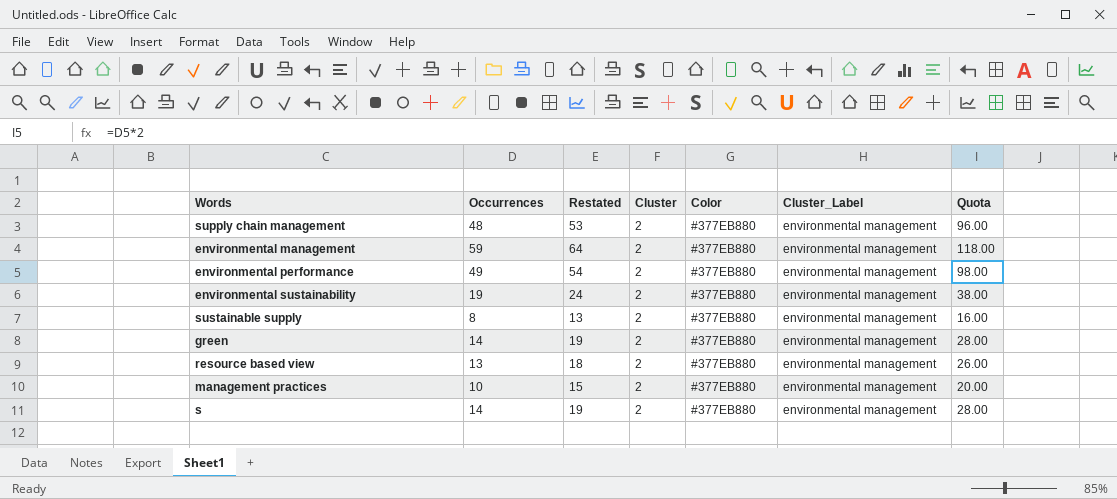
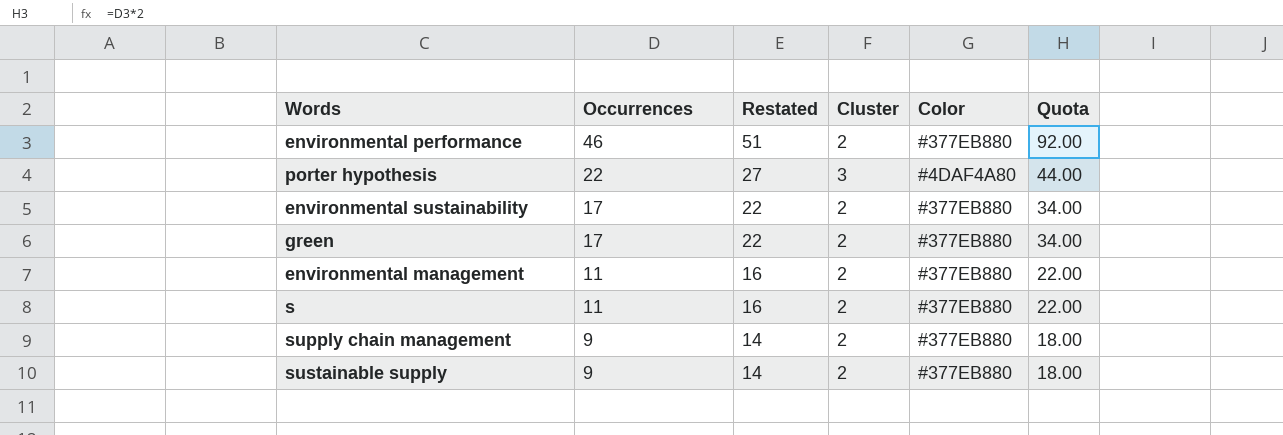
row order: none -> Occurrences descending
column Cluster_Label | position: 6 -> none
row resource based view: 13 | 18 | 2 | #377EB880 | environmental management | 26.00 -> none
row management practices: 10 | 15 | 2 | #377EB880 | environmental management | 20.00 -> none
environmental performance | Occurrences: 49 -> 46
environmental performance | Restated: 54 -> 51
environmental performance | Quota: 98.00 -> 92.00
row porter hypothesis: none -> 22 | 27 | 3 | #4DAF4A80 | 44.00
environmental sustainability | Occurrences: 19 -> 17
environmental sustainability | Restated: 24 -> 22
environmental sustainability | Quota: 38.00 -> 34.00
green | Occurrences: 14 -> 17
green | Restated: 19 -> 22
green | Quota: 28.00 -> 34.00
environmental management | Occurrences: 59 -> 11
environmental management | Restated: 64 -> 16
environmental management | Quota: 118.00 -> 22.00
s | Occurrences: 14 -> 11
s | Restated: 19 -> 16
s | Quota: 28.00 -> 22.00
supply chain management | Occurrences: 48 -> 9
supply chain management | Restated: 53 -> 14
supply chain management | Quota: 96.00 -> 18.00
sustainable supply | Occurrences: 8 -> 9
sustainable supply | Restated: 13 -> 14
sustainable supply | Quota: 16.00 -> 18.00

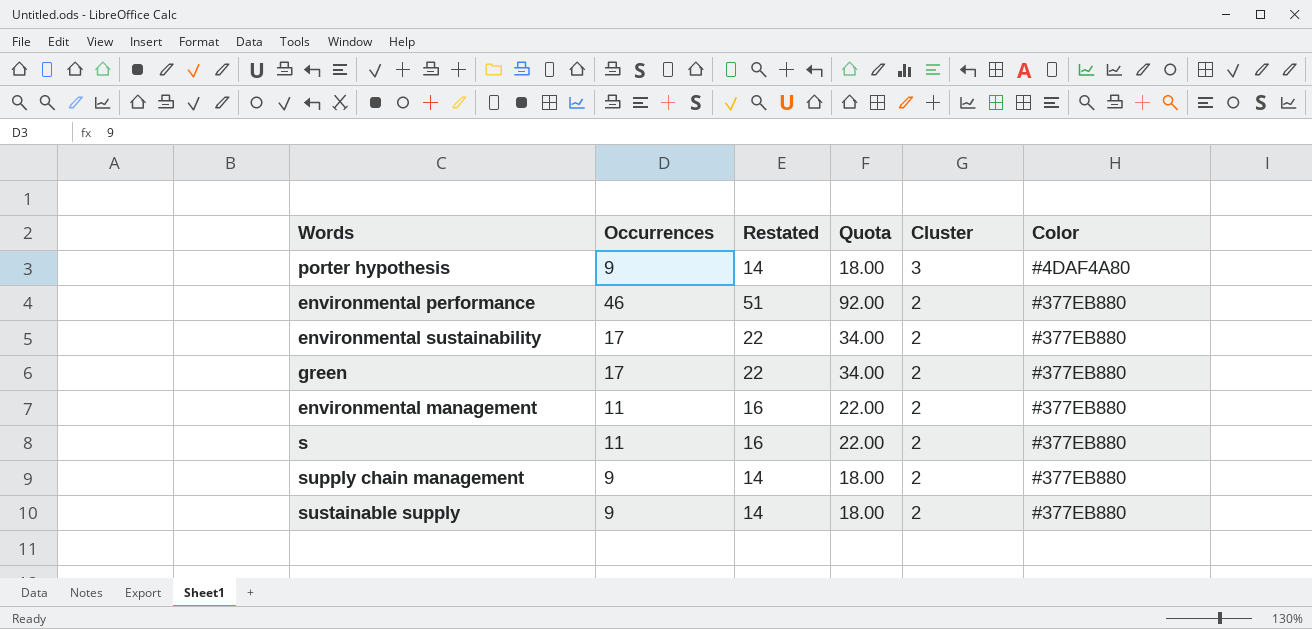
row order: Occurrences descending -> Cluster descending
column Quota | position: 6 -> 4
porter hypothesis | Occurrences: 22 -> 9
porter hypothesis | Restated: 27 -> 14
porter hypothesis | Quota: 44.00 -> 18.00

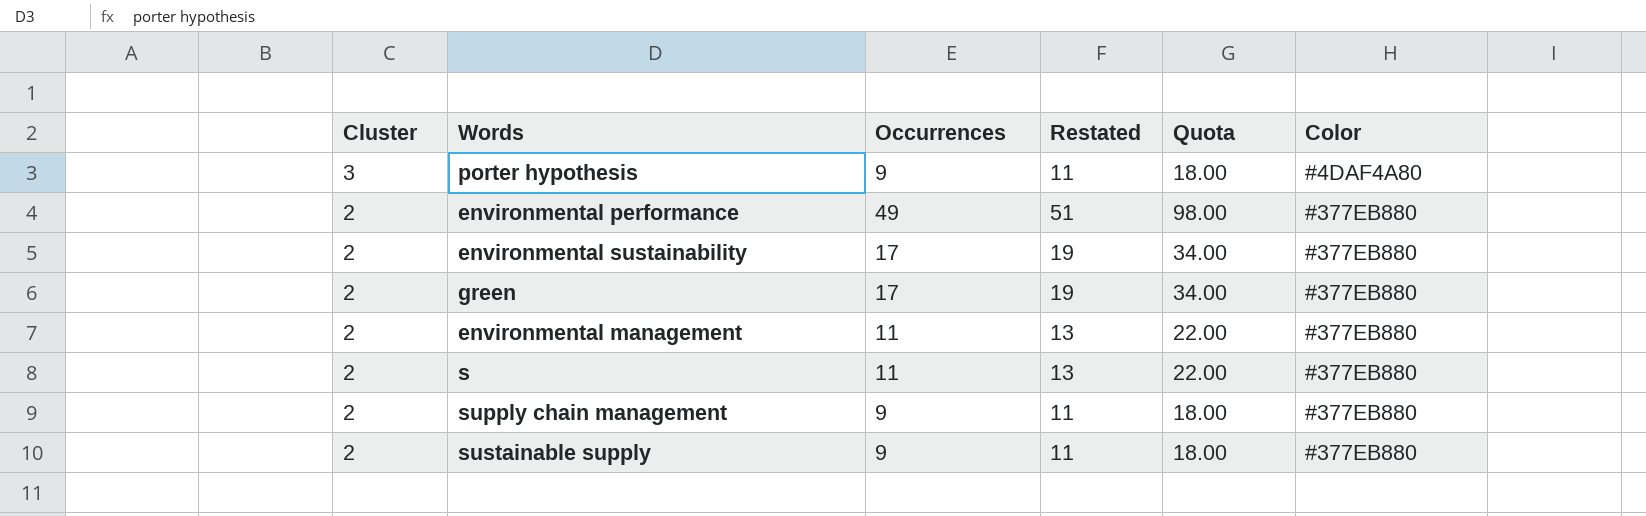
column Cluster | position: 5 -> 1
column Restated | formula: [Occurrences] + 5 -> [Occurrences] + 2
environmental performance | Occurrences: 46 -> 49
environmental performance | Quota: 92.00 -> 98.00

